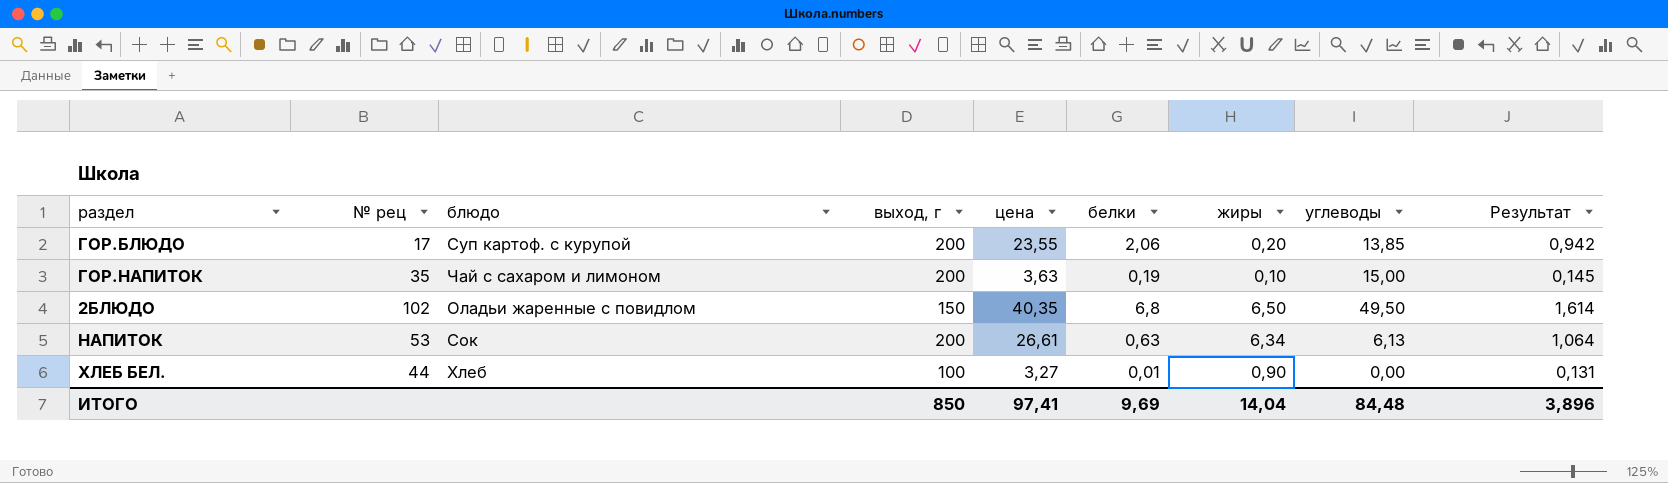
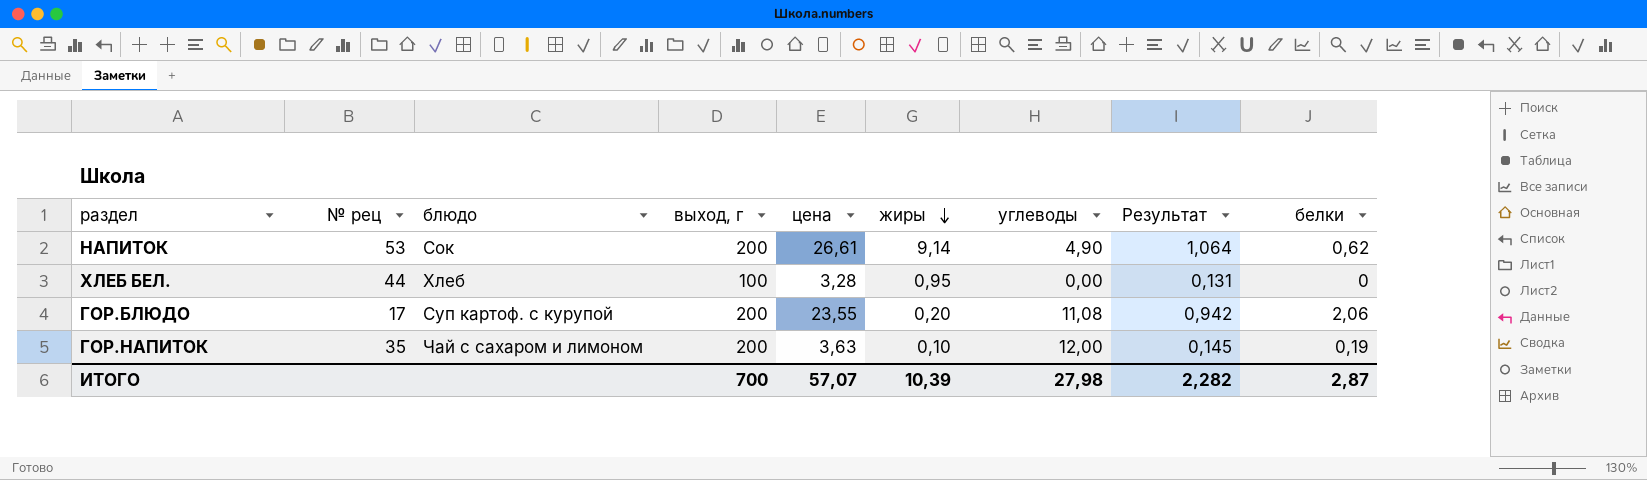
row order: none -> жиры descending
column белки | position: 6 -> 9
row 2БЛЮДО: 102 | Оладьи жаренные с повидлом | 150 | 40,35 | 6,8 | 6,50 | 49,50 | 1,614 -> none
НАПИТОК | жиры: 6,34 -> 9,14
НАПИТОК | углеводы: 6,13 -> 4,90
НАПИТОК | белки: 0,63 -> 0,62
ХЛЕБ БЕЛ. | цена: 3,27 -> 3,28
ХЛЕБ БЕЛ. | жиры: 0,90 -> 0,95
ХЛЕБ БЕЛ. | белки: 0,01 -> 0
ГОР.БЛЮДО | углеводы: 13,85 -> 11,08
ГОР.НАПИТОК | углеводы: 15,00 -> 12,00
ИТОГО | выход, г: 850 -> 700
ИТОГО | цена: 97,41 -> 57,07
ИТОГО | жиры: 14,04 -> 10,39
ИТОГО | углеводы: 84,48 -> 27,98
ИТОГО | Результат: 3,896 -> 2,282
ИТОГО | белки: 9,69 -> 2,87

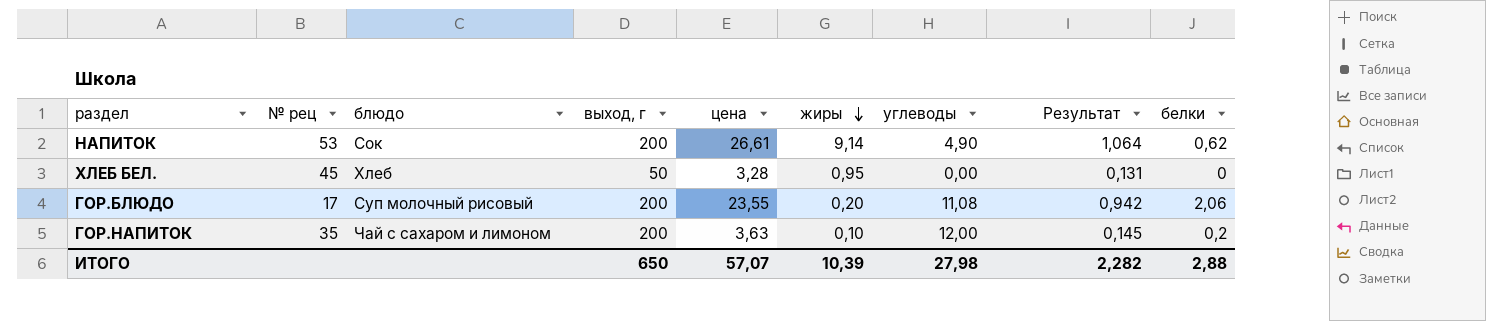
ХЛЕБ БЕЛ. | № рец: 44 -> 45
ХЛЕБ БЕЛ. | выход, г: 100 -> 50
ГОР.БЛЮДО | блюдо: Суп картоф. с курупой -> Суп молочный рисовый
ГОР.НАПИТОК | белки: 0,19 -> 0,2
ИТОГО | выход, г: 700 -> 650
ИТОГО | белки: 2,87 -> 2,88

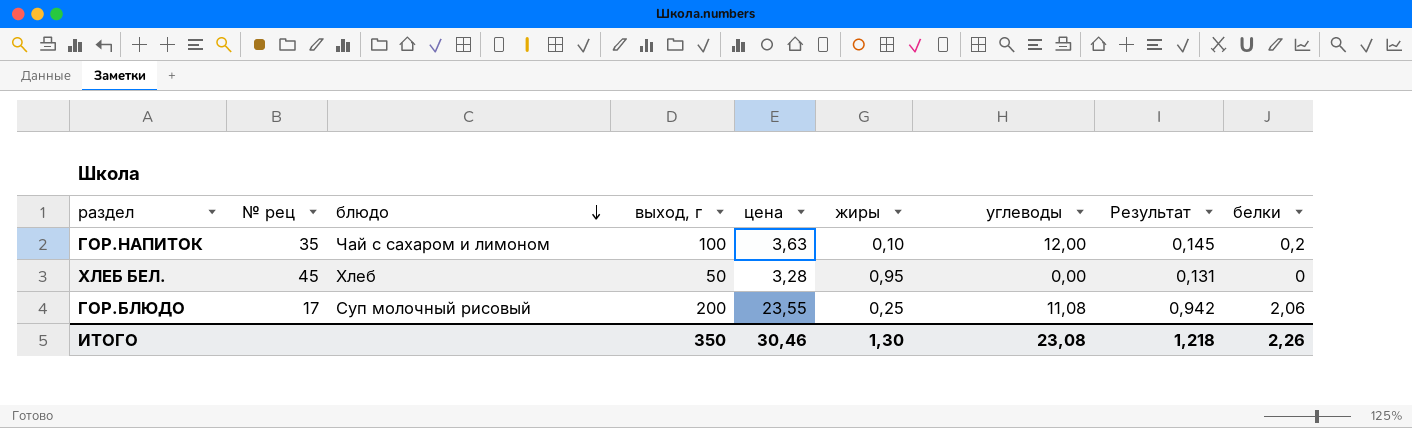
row order: жиры descending -> блюдо descending
row НАПИТОК: 53 | Сок | 200 | 26,61 | 9,14 | 4,90 | 1,064 | 0,62 -> none
ГОР.НАПИТОК | выход, г: 200 -> 100
ГОР.БЛЮДО | жиры: 0,20 -> 0,25
ИТОГО | выход, г: 650 -> 350
ИТОГО | цена: 57,07 -> 30,46
ИТОГО | жиры: 10,39 -> 1,30
ИТОГО | углеводы: 27,98 -> 23,08
ИТОГО | Результат: 2,282 -> 1,218
ИТОГО | белки: 2,88 -> 2,26

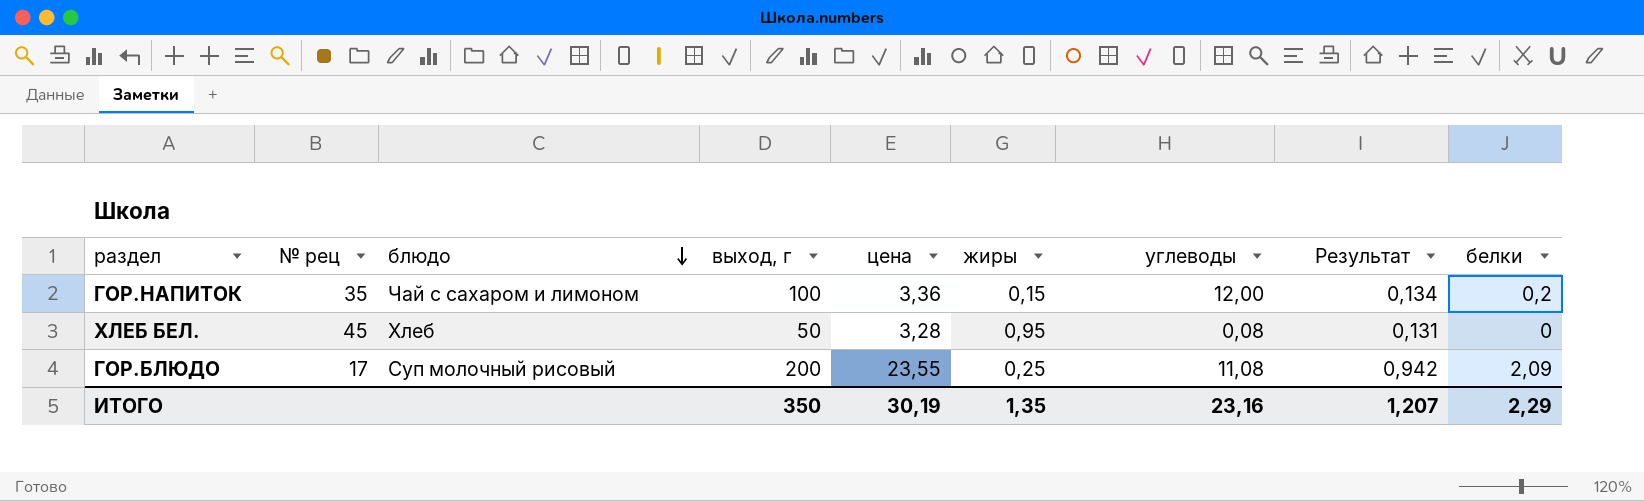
ГОР.НАПИТОК | цена: 3,63 -> 3,36
ГОР.НАПИТОК | жиры: 0,10 -> 0,15
ГОР.НАПИТОК | Результат: 0,145 -> 0,134
ХЛЕБ БЕЛ. | углеводы: 0,00 -> 0,08
ГОР.БЛЮДО | белки: 2,06 -> 2,09
ИТОГО | цена: 30,46 -> 30,19
ИТОГО | жиры: 1,30 -> 1,35
ИТОГО | углеводы: 23,08 -> 23,16
ИТОГО | Результат: 1,218 -> 1,207
ИТОГО | белки: 2,26 -> 2,29

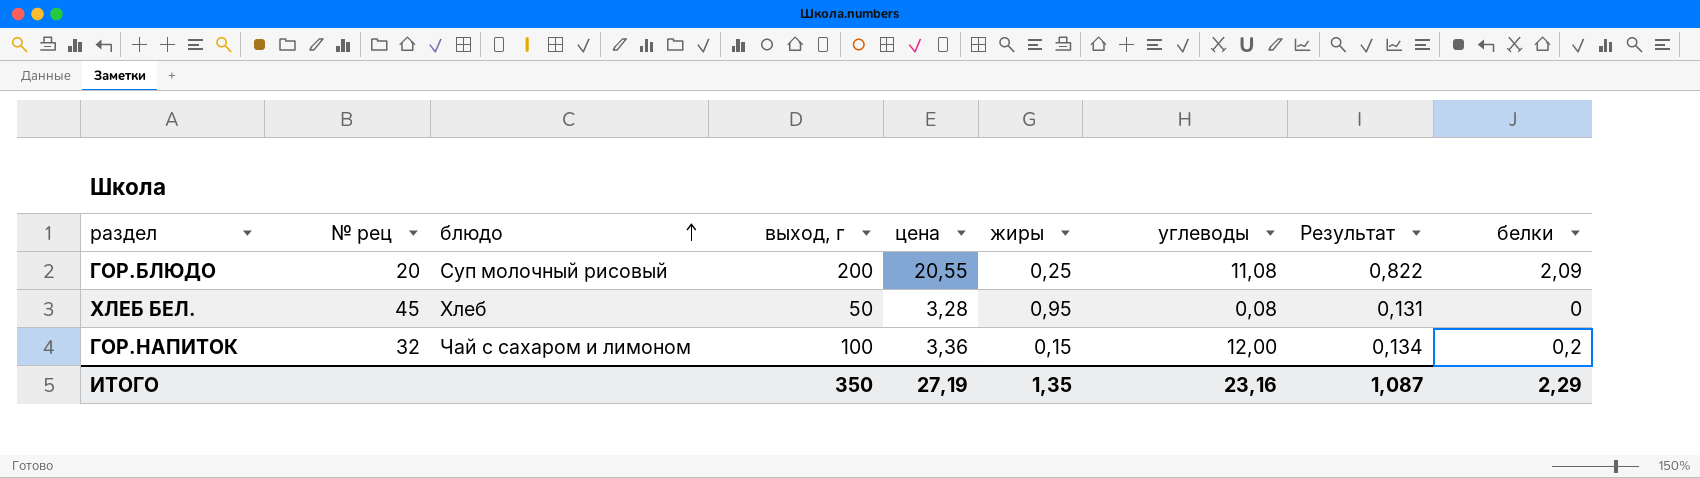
row order: блюдо descending -> блюдо ascending
ГОР.БЛЮДО | № рец: 17 -> 20
ГОР.БЛЮДО | цена: 23,55 -> 20,55
ГОР.БЛЮДО | Результат: 0,942 -> 0,822
ГОР.НАПИТОК | № рец: 35 -> 32
ИТОГО | цена: 30,19 -> 27,19
ИТОГО | Результат: 1,207 -> 1,087

